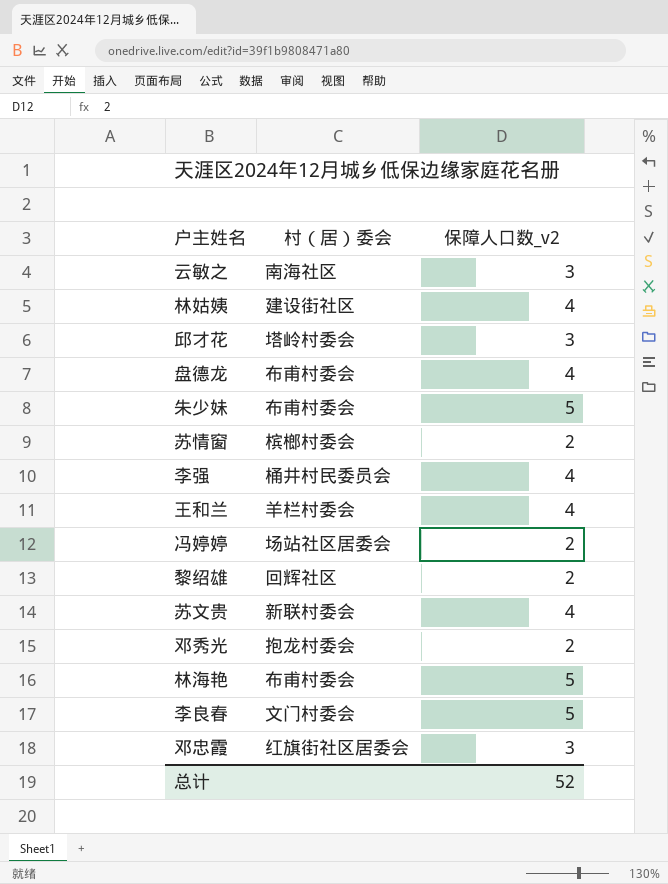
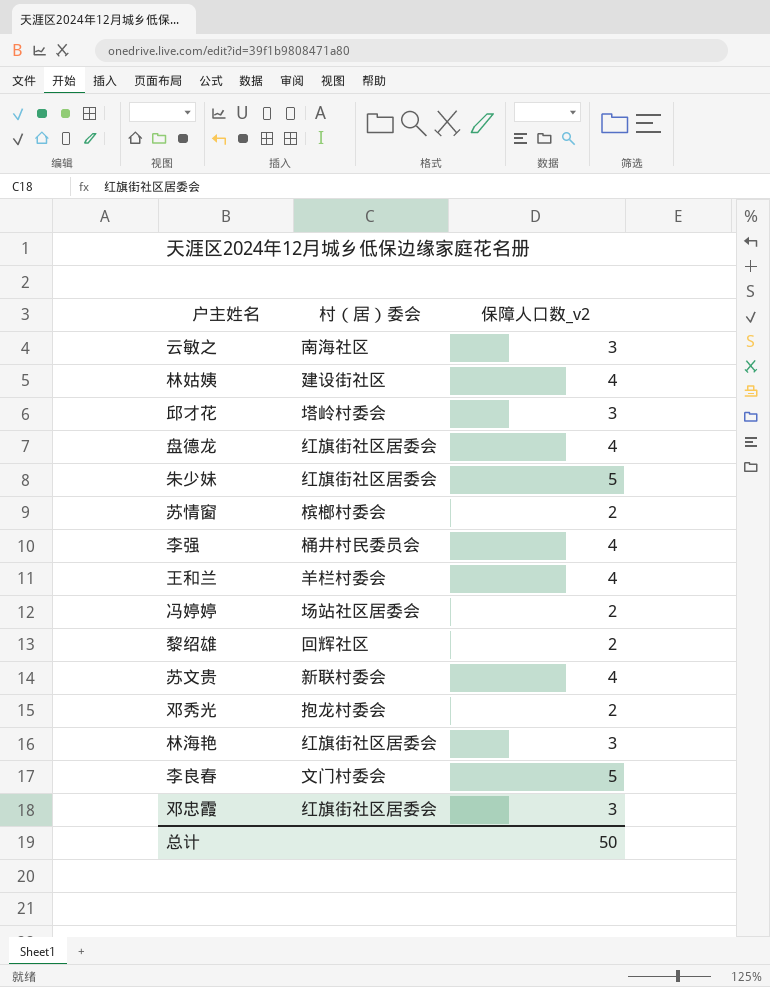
盘德龙 | 村（居）委会: 布甫村委会 -> 红旗街社区居委会
朱少妹 | 村（居）委会: 布甫村委会 -> 红旗街社区居委会
林海艳 | 村（居）委会: 布甫村委会 -> 红旗街社区居委会
林海艳 | 保障人口数_v2: 5 -> 3
总计 | 保障人口数_v2: 52 -> 50

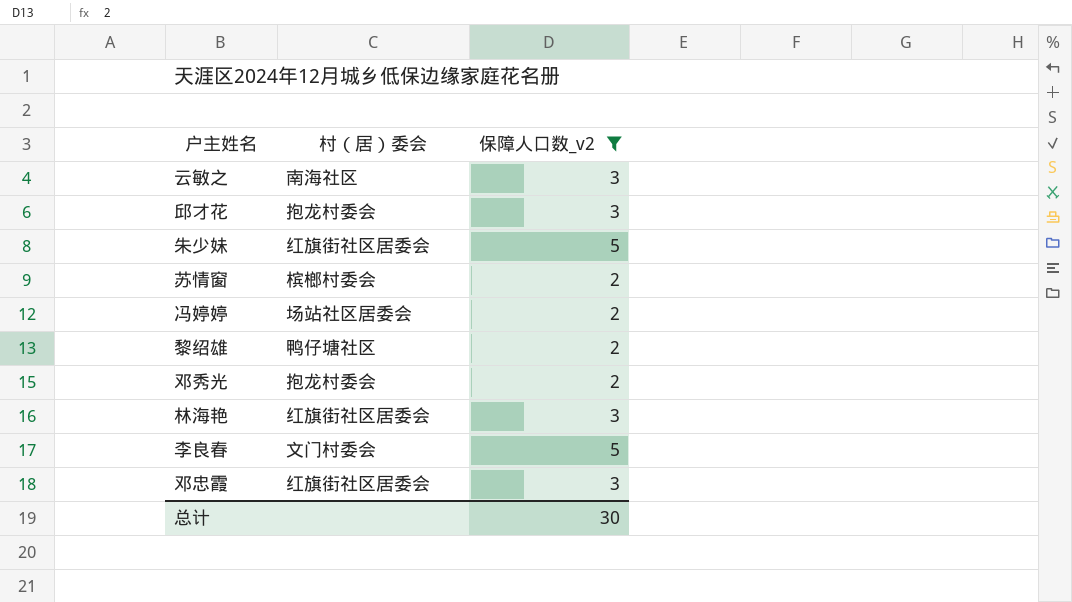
filter: none -> 保障人口数_v2 != 4
邱才花 | 村（居）委会: 塔岭村委会 -> 抱龙村委会
黎绍雄 | 村（居）委会: 回辉社区 -> 鸭仔塘社区
总计 | 保障人口数_v2: 50 -> 30

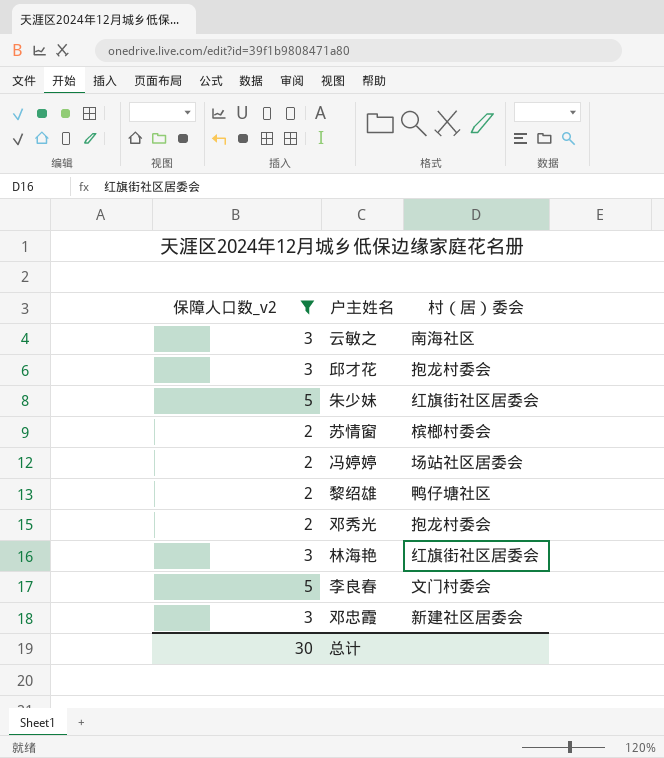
column 保障人口数_v2 | position: 3 -> 1
邓忠霞 | 村（居）委会: 红旗街社区居委会 -> 新建社区居委会

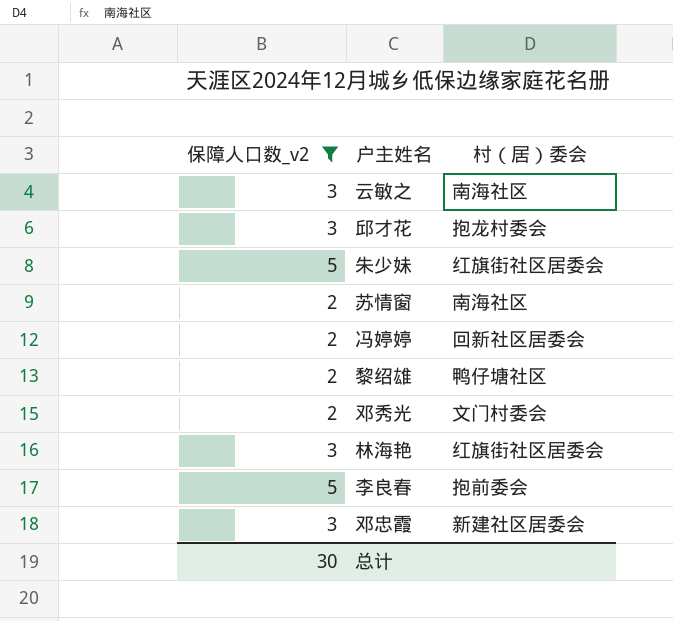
苏情窗 | 村（居）委会: 槟榔村委会 -> 南海社区
冯婷婷 | 村（居）委会: 场站社区居委会 -> 回新社区居委会
邓秀光 | 村（居）委会: 抱龙村委会 -> 文门村委会
李良春 | 村（居）委会: 文门村委会 -> 抱前委会

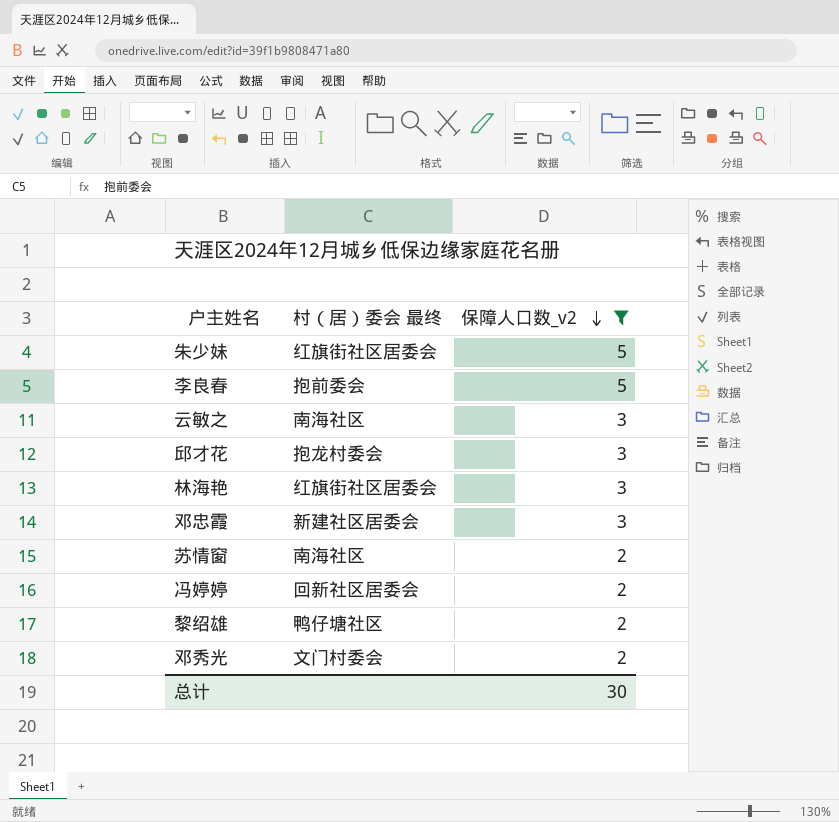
row order: none -> 保障人口数_v2 descending
column name: 村（居）委会 -> 村（居）委会 最终
column 保障人口数_v2 | position: 1 -> 3

